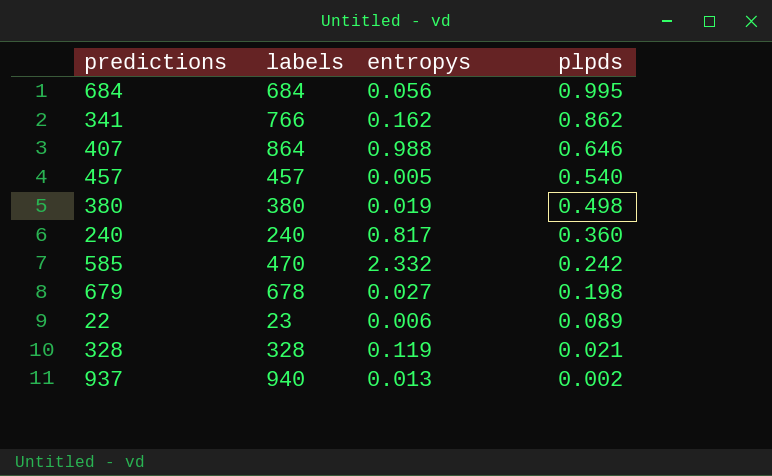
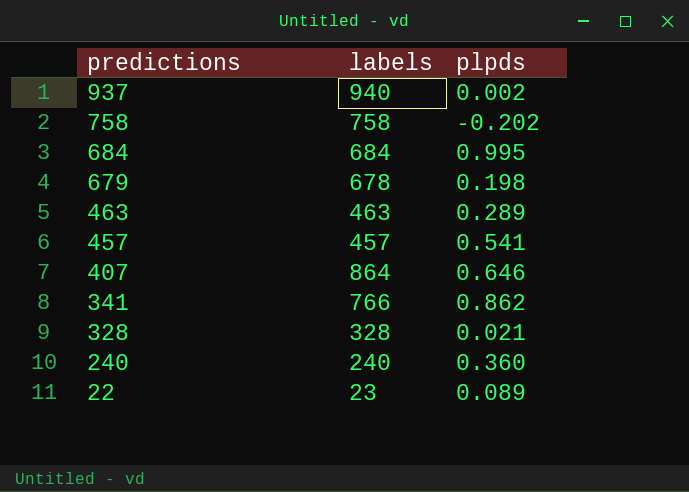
row order: plpds descending -> predictions descending
column entropys | position: 3 -> none
row 380: 380 | 0.019 | 0.498 -> none
row 585: 470 | 2.332 | 0.242 -> none
row 758: none -> 758 | -0.202
row 463: none -> 463 | 0.289
457 | plpds: 0.540 -> 0.541

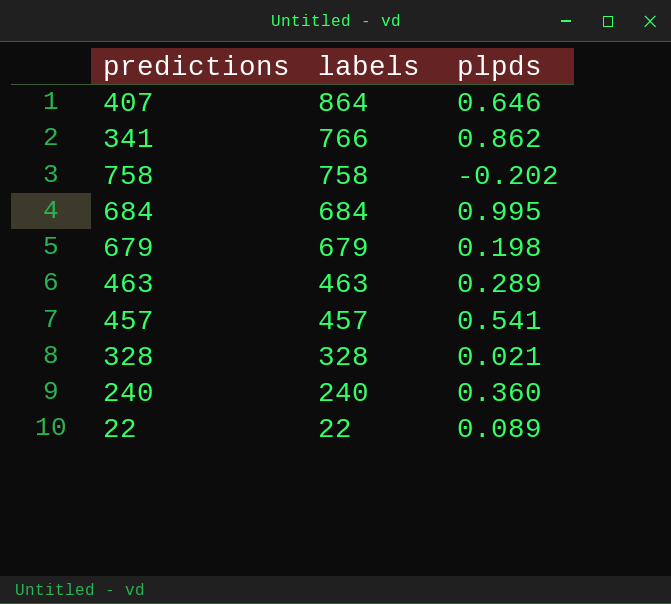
row order: predictions descending -> labels descending
row 937: 940 | 0.002 -> none
679 | labels: 678 -> 679
22 | labels: 23 -> 22

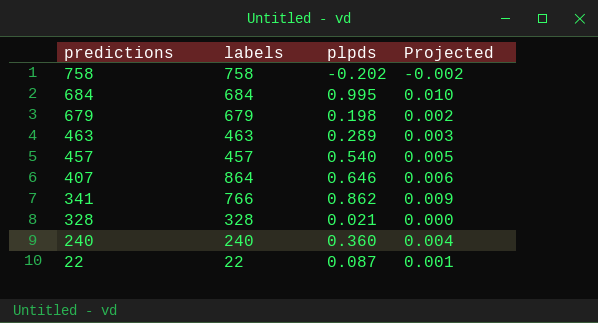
row order: labels descending -> predictions descending
column Projected | formula: none -> [plpds] * 0.01
457 | plpds: 0.541 -> 0.540
22 | plpds: 0.089 -> 0.087

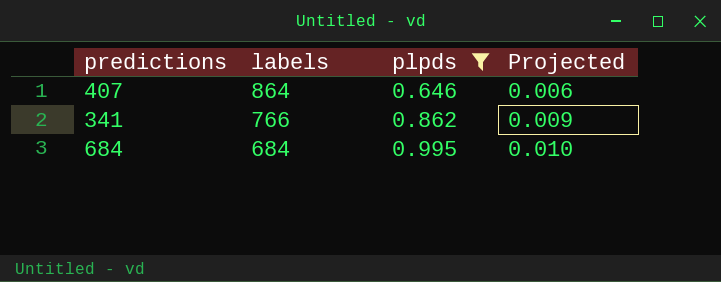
filter: none -> plpds >= 0.646
row order: predictions descending -> labels descending

